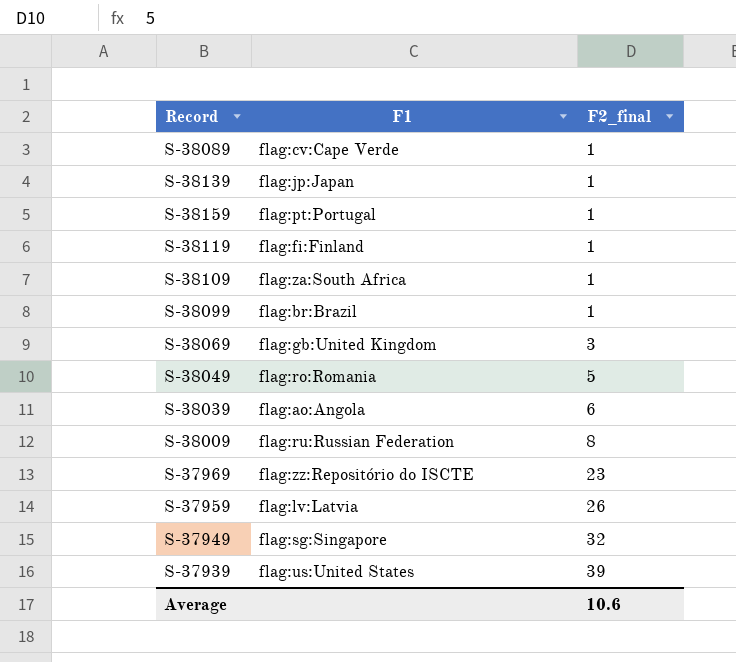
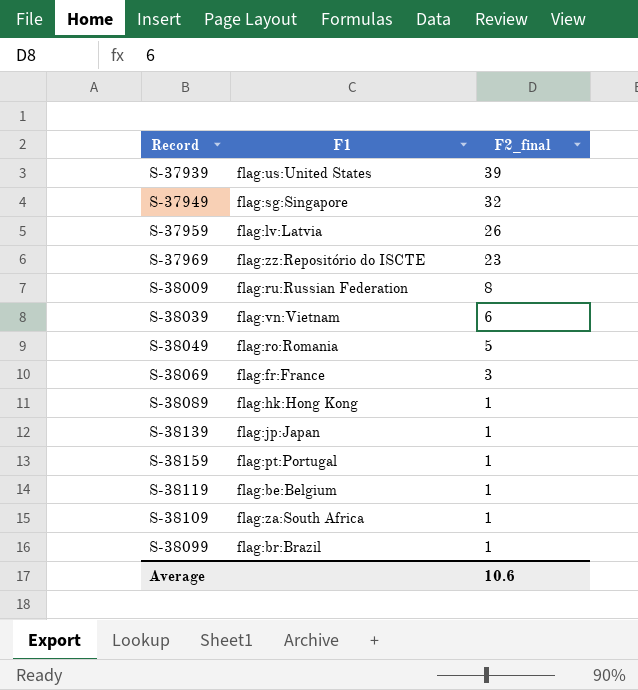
row order: F2_final ascending -> F2_final descending
S-38039 | F1: flag:ao:Angola -> flag:vn:Vietnam
S-38069 | F1: flag:gb:United Kingdom -> flag:fr:France
S-38089 | F1: flag:cv:Cape Verde -> flag:hk:Hong Kong
S-38119 | F1: flag:fi:Finland -> flag:be:Belgium

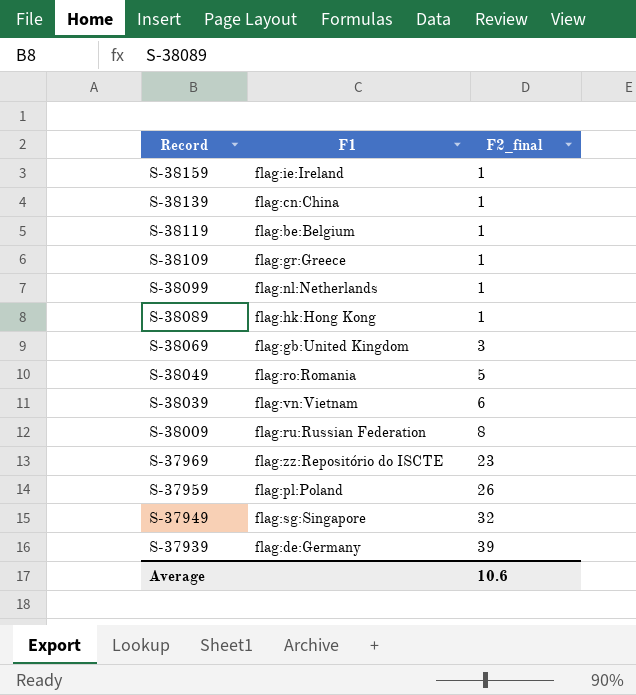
row order: F2_final descending -> Record descending
S-38159 | F1: flag:pt:Portugal -> flag:ie:Ireland
S-38139 | F1: flag:jp:Japan -> flag:cn:China
S-38109 | F1: flag:za:South Africa -> flag:gr:Greece
S-38099 | F1: flag:br:Brazil -> flag:nl:Netherlands
S-38069 | F1: flag:fr:France -> flag:gb:United Kingdom
S-37959 | F1: flag:lv:Latvia -> flag:pl:Poland
S-37939 | F1: flag:us:United States -> flag:de:Germany

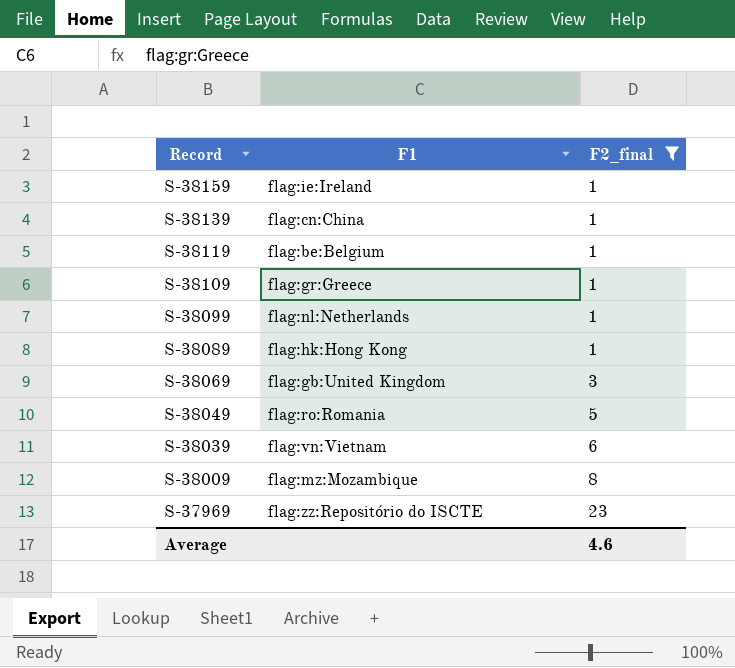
filter: none -> F2_final <= 23
S-38009 | F1: flag:ru:Russian Federation -> flag:mz:Mozambique
Average | F2_final: 10.6 -> 4.6

